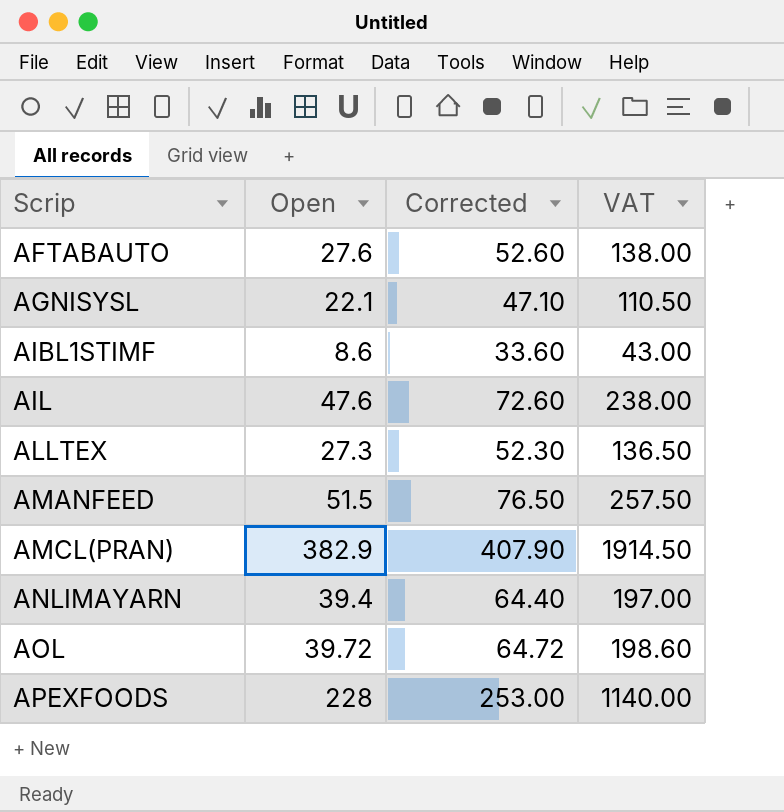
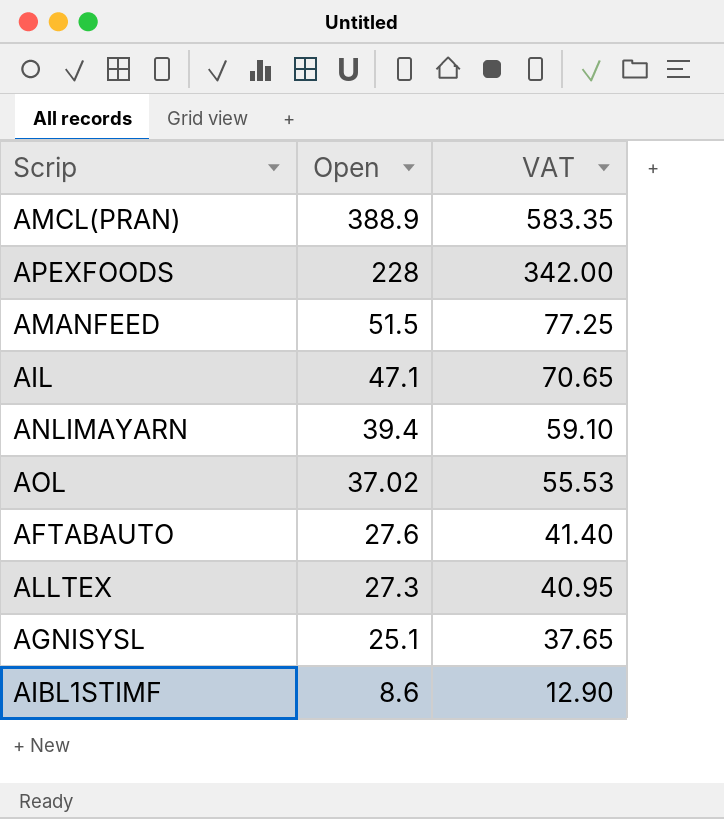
row order: Scrip ascending -> Open descending
column Corrected | formula: [Open] + 25 -> none
column VAT | formula: [Open] * 5 -> [Open] * 1.5
AMCL(PRAN) | Open: 382.9 -> 388.9
AIL | Open: 47.6 -> 47.1
AOL | Open: 39.72 -> 37.02
AGNISYSL | Open: 22.1 -> 25.1

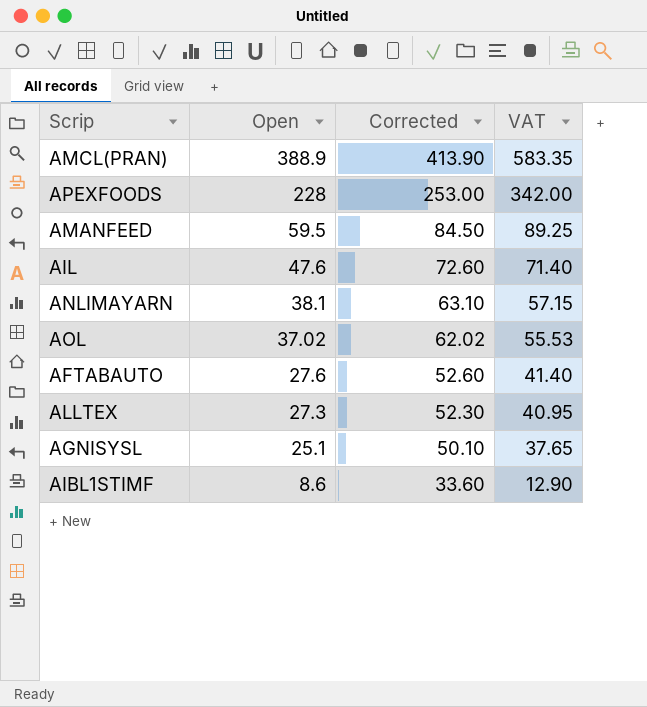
column Corrected | formula: none -> [Open] + 25
AMANFEED | Open: 51.5 -> 59.5
AMANFEED | VAT: 77.25 -> 89.25
AIL | Open: 47.1 -> 47.6
AIL | VAT: 70.65 -> 71.40
ANLIMAYARN | Open: 39.4 -> 38.1
ANLIMAYARN | VAT: 59.10 -> 57.15

